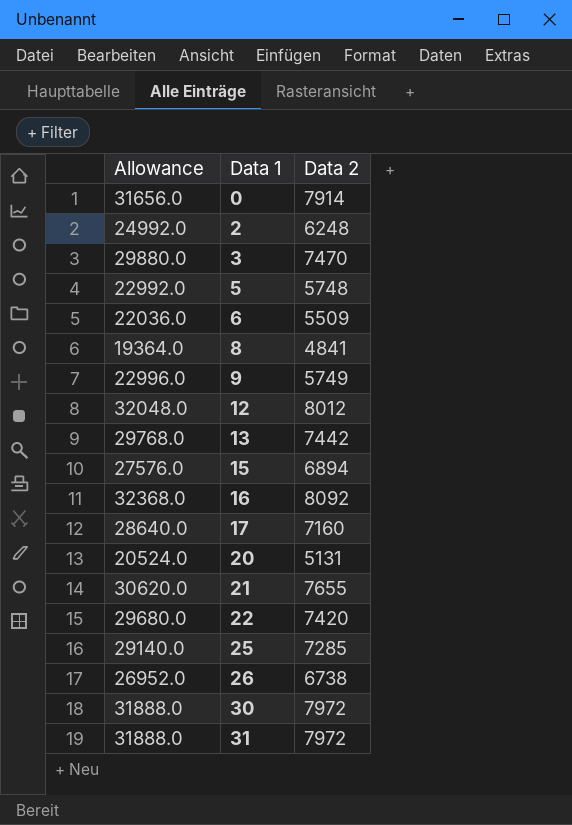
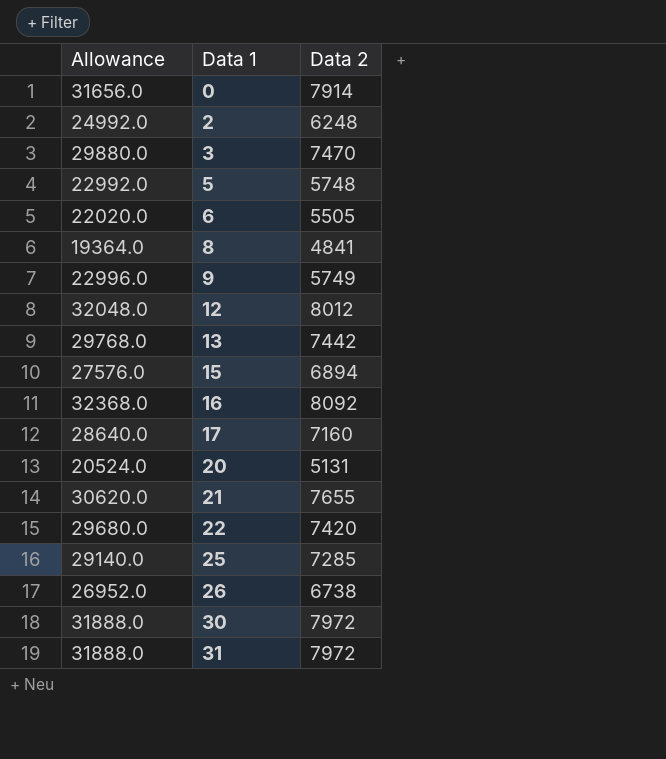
6 | Allowance: 22036.0 -> 22020.0
6 | Data 2: 5509 -> 5505

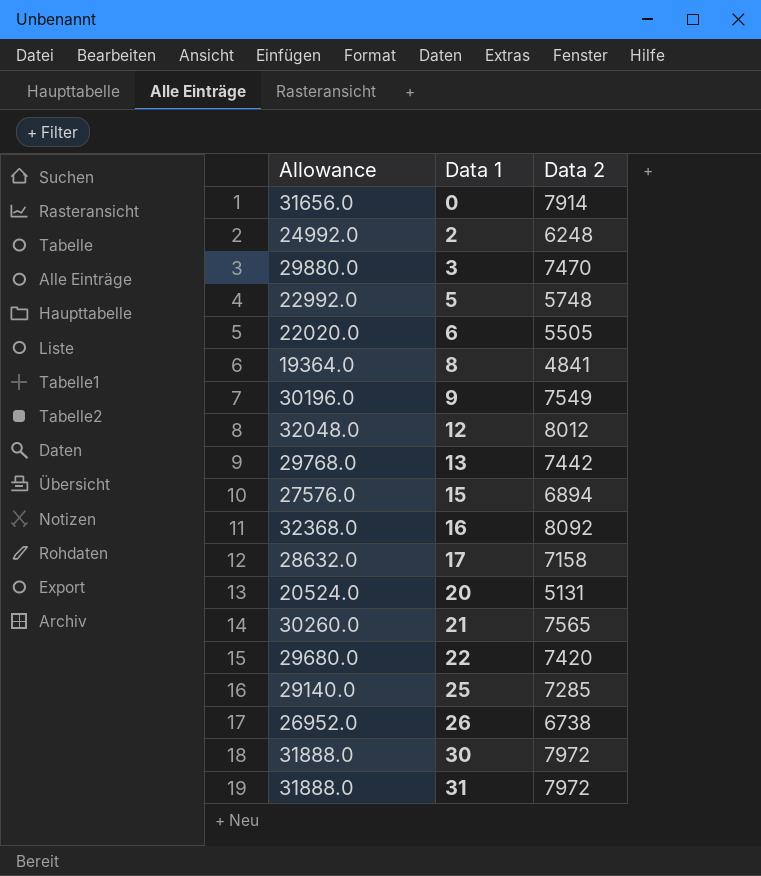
9 | Allowance: 22996.0 -> 30196.0
9 | Data 2: 5749 -> 7549
17 | Allowance: 28640.0 -> 28632.0
17 | Data 2: 7160 -> 7158
21 | Allowance: 30620.0 -> 30260.0
21 | Data 2: 7655 -> 7565

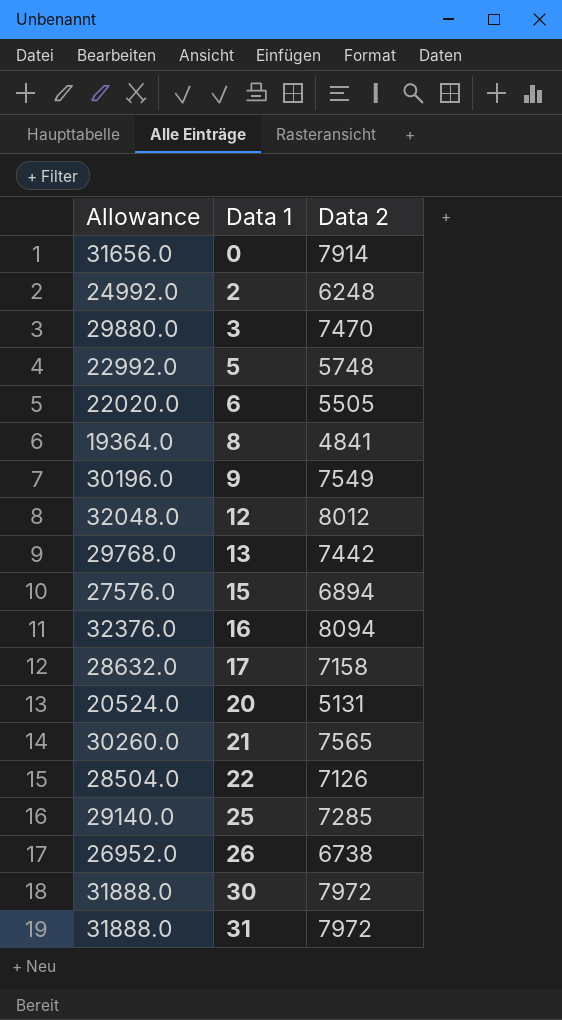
16 | Allowance: 32368.0 -> 32376.0
16 | Data 2: 8092 -> 8094
22 | Allowance: 29680.0 -> 28504.0
22 | Data 2: 7420 -> 7126

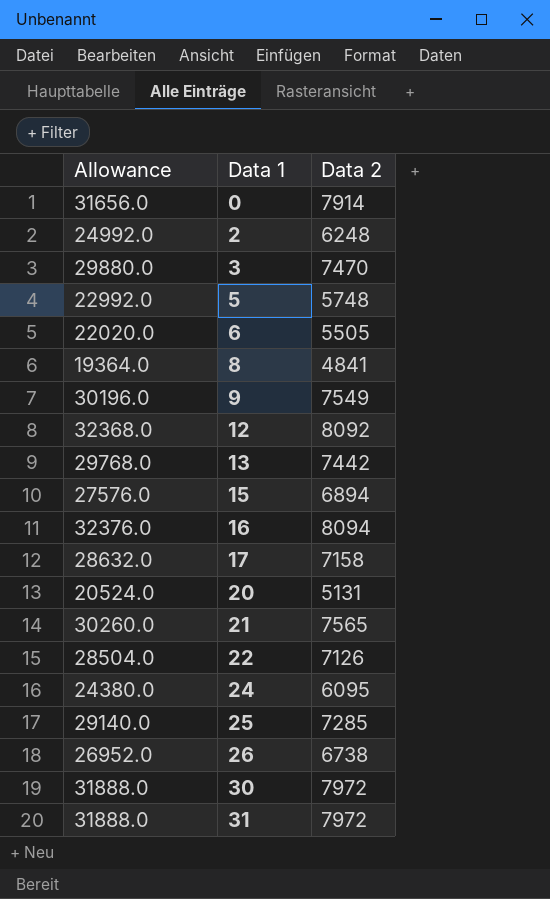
12 | Allowance: 32048.0 -> 32368.0
12 | Data 2: 8012 -> 8092
row 24: none -> 24380.0 | 6095

